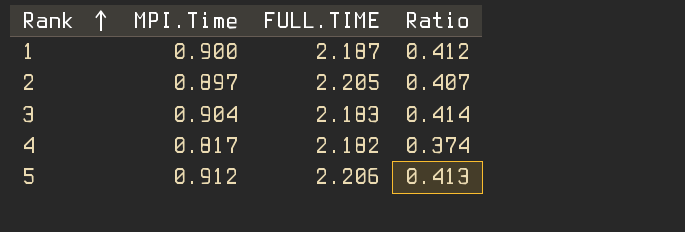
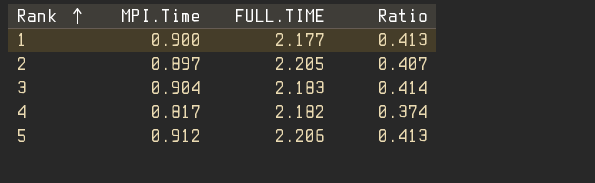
1 | FULL.TIME: 2.187 -> 2.177
1 | Ratio: 0.412 -> 0.413

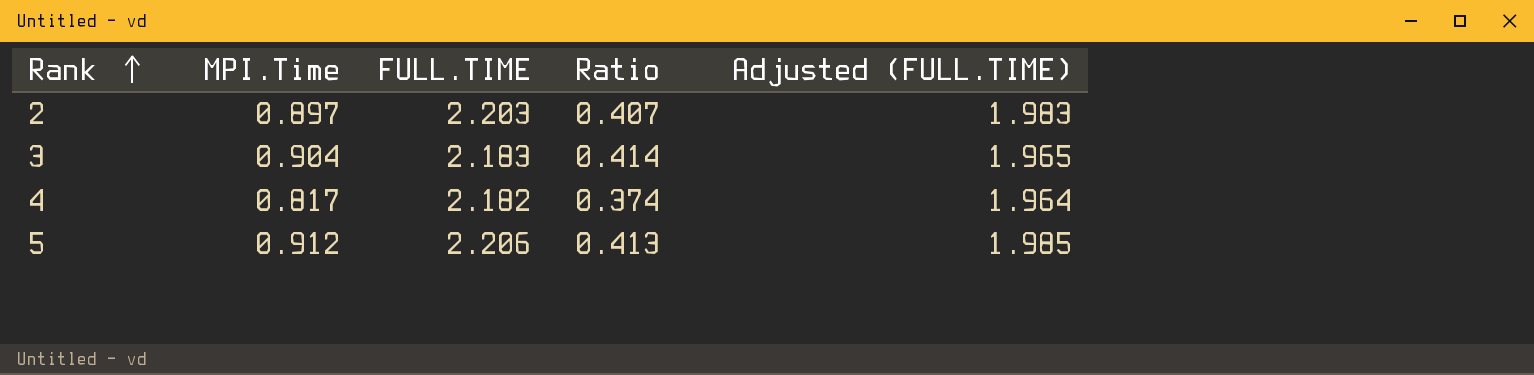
column Adjusted (FULL.TIME) | formula: none -> [FULL.TIME] * 0.9
row 1: 0.900 | 2.177 | 0.413 -> none
2 | FULL.TIME: 2.205 -> 2.203

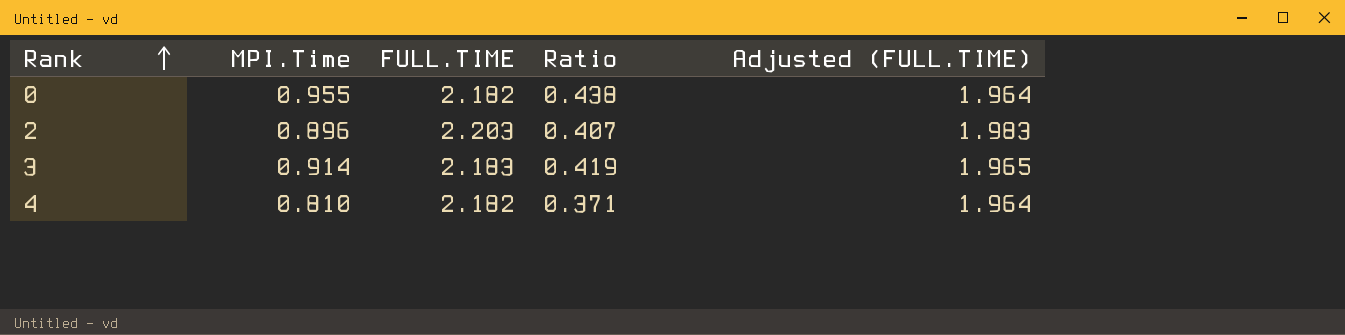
row 5: 0.912 | 2.206 | 0.413 | 1.985 -> none
row 0: none -> 0.955 | 2.182 | 0.438 | 1.964
2 | MPI.Time: 0.897 -> 0.896
3 | MPI.Time: 0.904 -> 0.914
3 | Ratio: 0.414 -> 0.419
4 | MPI.Time: 0.817 -> 0.810
4 | Ratio: 0.374 -> 0.371

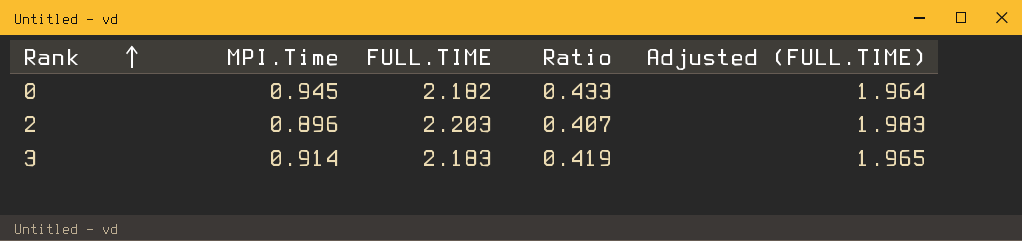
row 4: 0.810 | 2.182 | 0.371 | 1.964 -> none
0 | MPI.Time: 0.955 -> 0.945
0 | Ratio: 0.438 -> 0.433

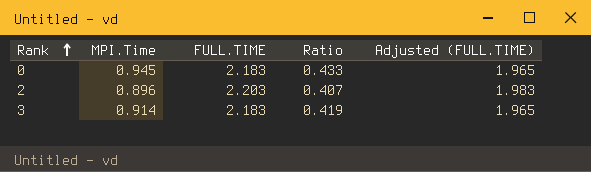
0 | FULL.TIME: 2.182 -> 2.183
0 | Adjusted (FULL.TIME): 1.964 -> 1.965

